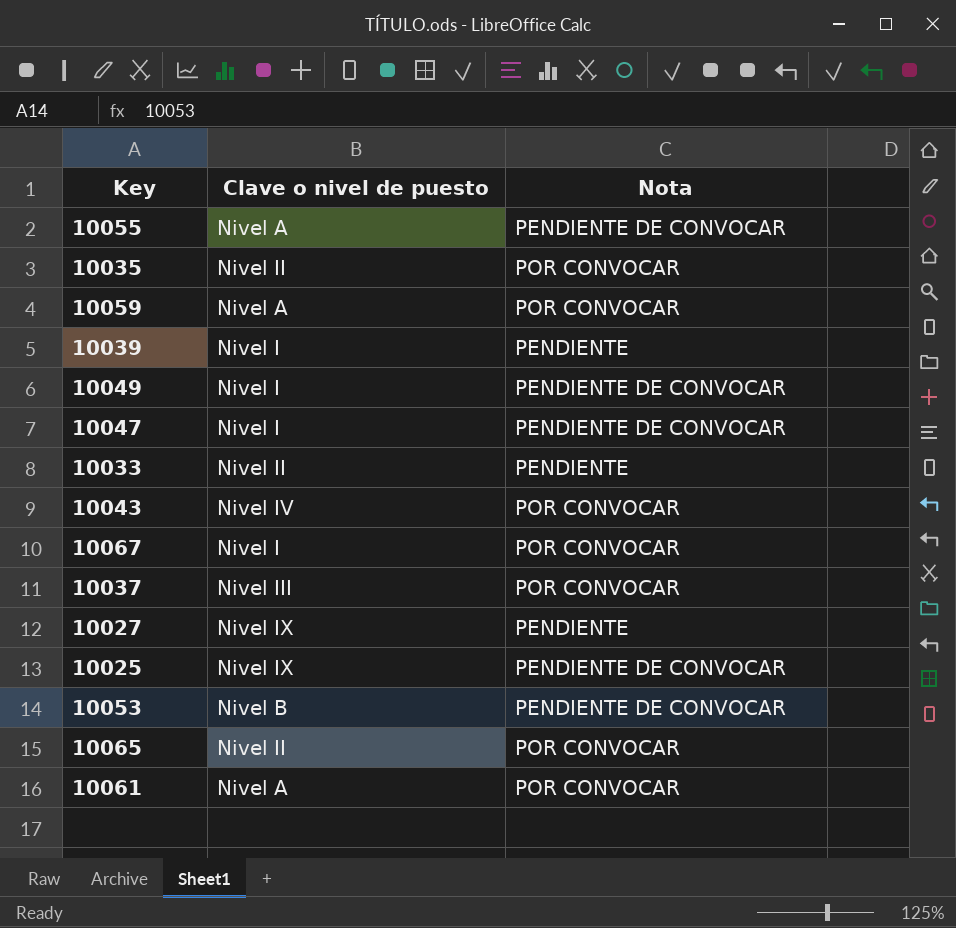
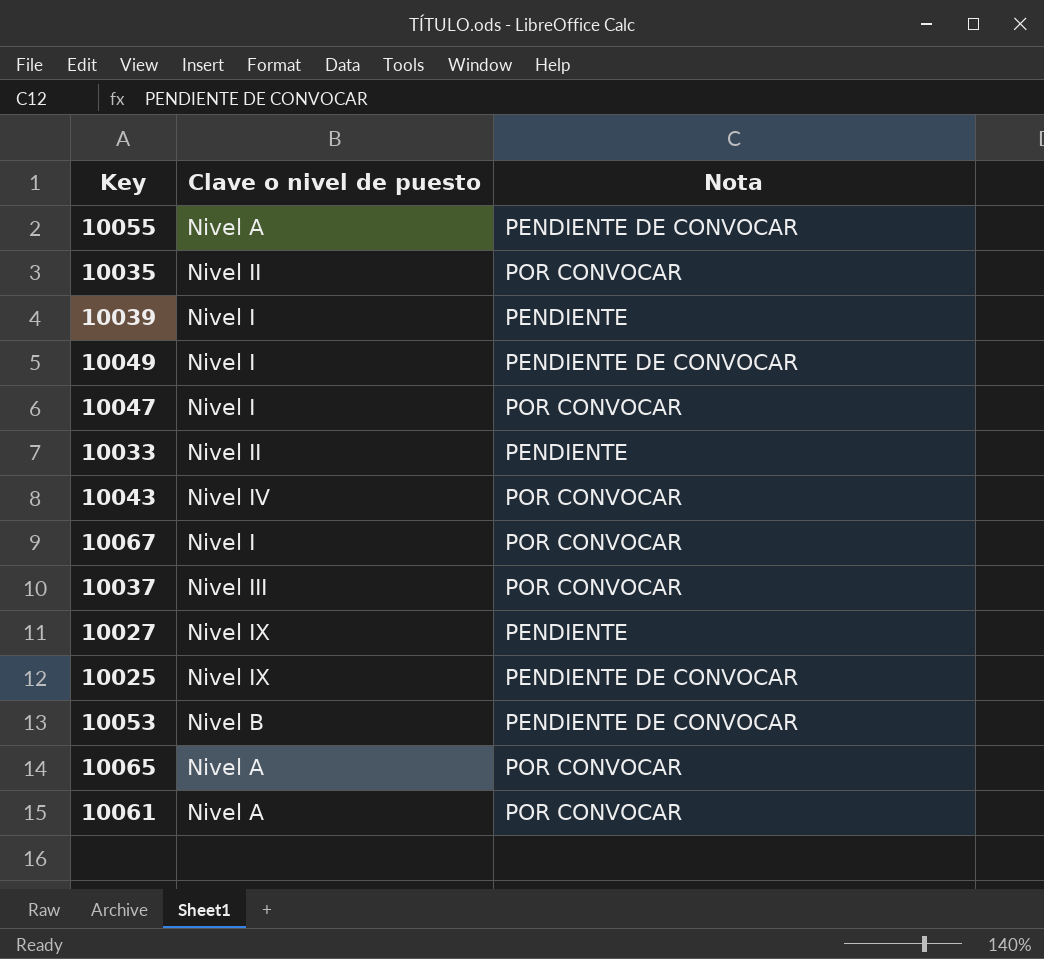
row 10059: Nivel A | POR CONVOCAR -> none
10047 | Nota: PENDIENTE DE CONVOCAR -> POR CONVOCAR
10065 | Clave o nivel de puesto: Nivel II -> Nivel A

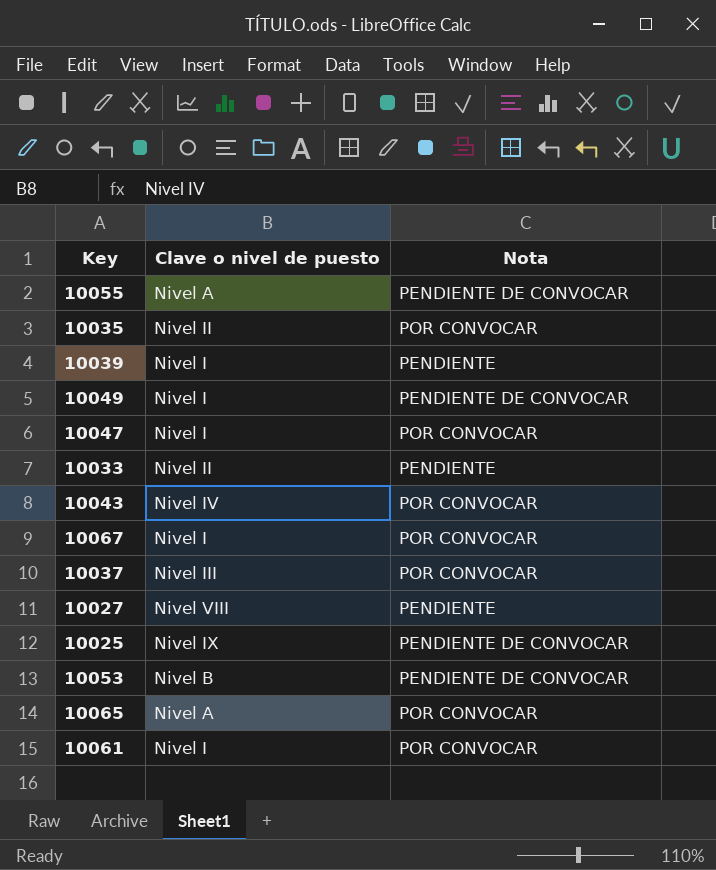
10027 | Clave o nivel de puesto: Nivel IX -> Nivel VIII
10061 | Clave o nivel de puesto: Nivel A -> Nivel I

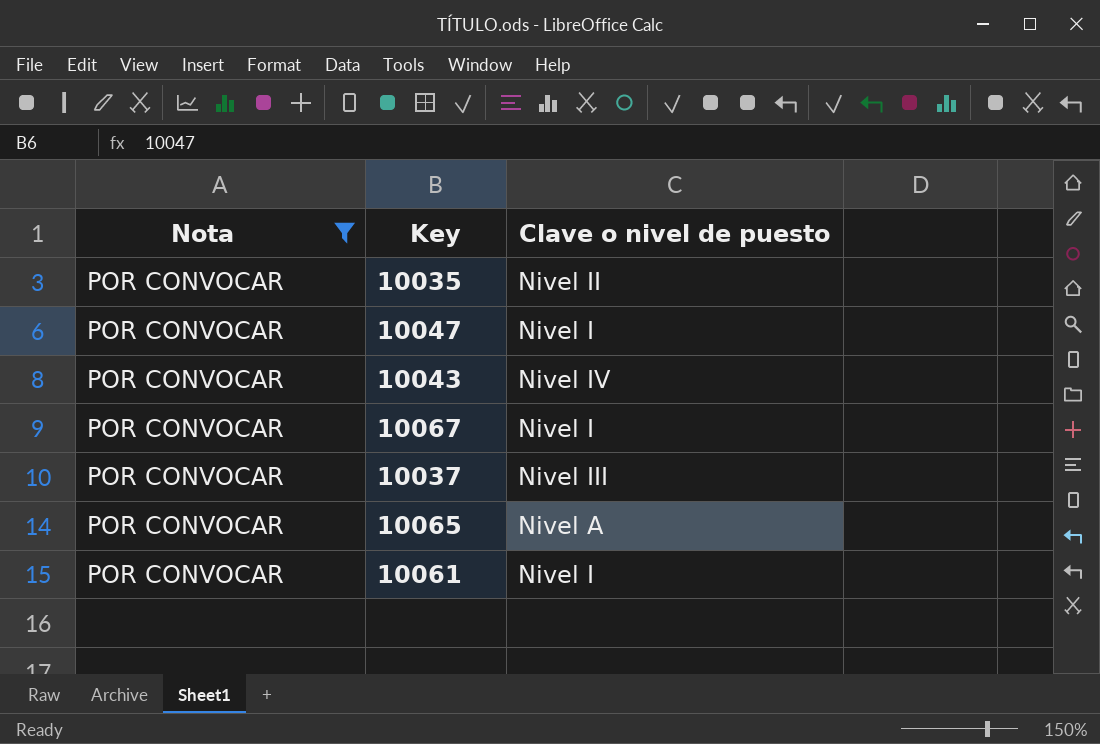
filter: none -> Nota = POR CONVOCAR
column Nota | position: 3 -> 1

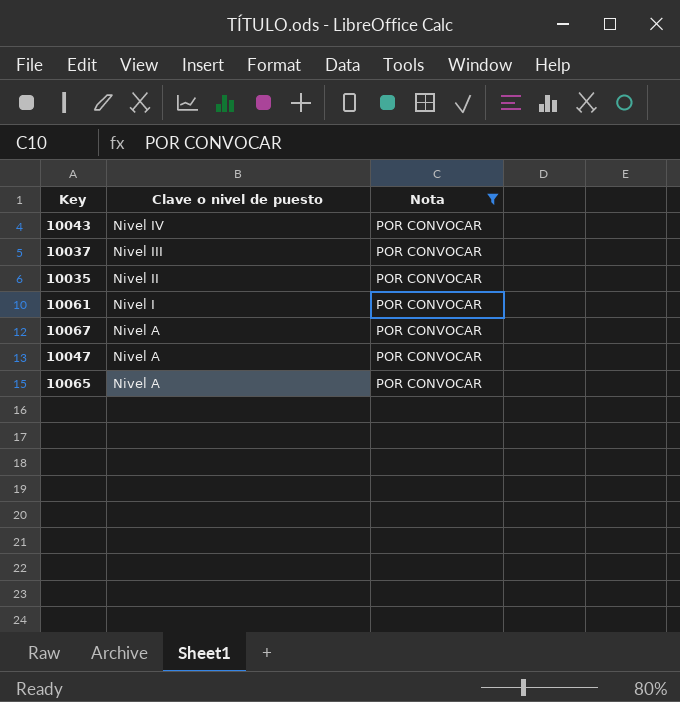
row order: none -> Clave o nivel de puesto descending
column Nota | position: 1 -> 3
10067 | Clave o nivel de puesto: Nivel I -> Nivel A
10047 | Clave o nivel de puesto: Nivel I -> Nivel A

